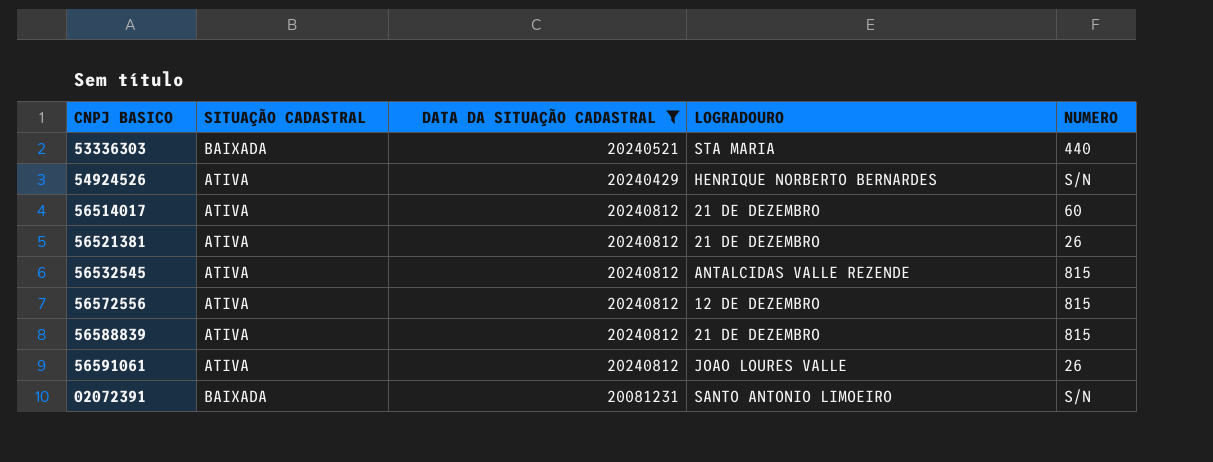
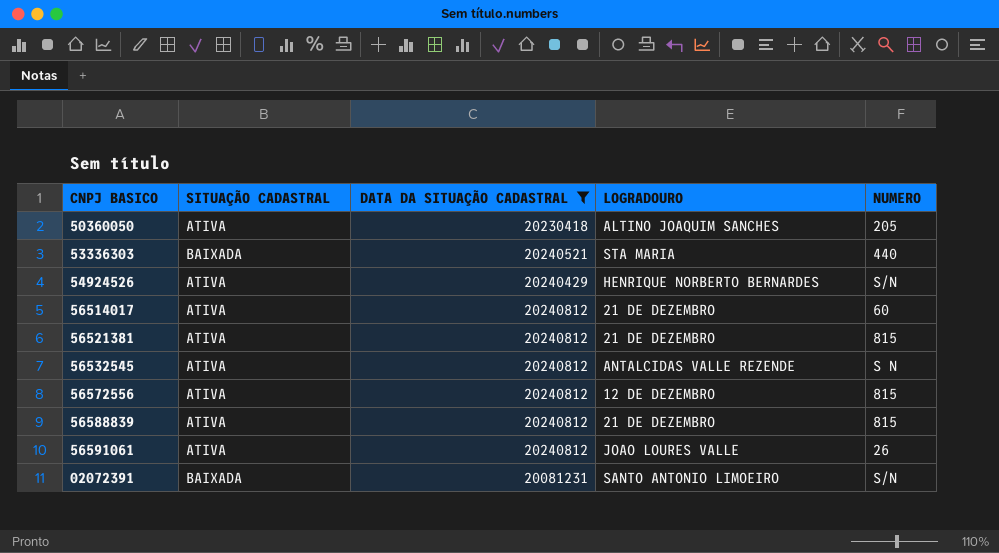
row 50360050: none -> ATIVA | 20230418 | ALTINO JOAQUIM SANCHES | 205
56521381 | NUMERO: 26 -> 815
56532545 | NUMERO: 815 -> S N

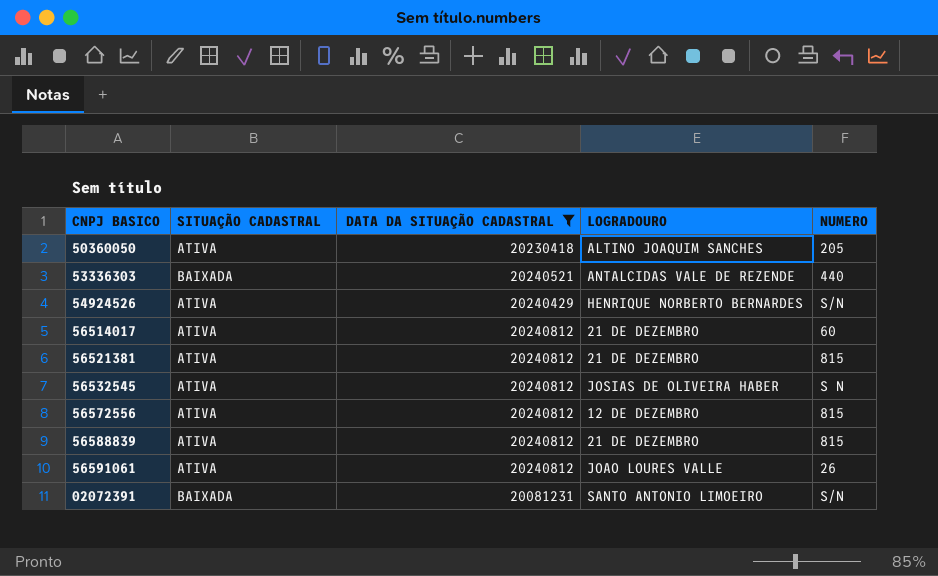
53336303 | LOGRADOURO: STA MARIA -> ANTALCIDAS VALE DE REZENDE
56532545 | LOGRADOURO: ANTALCIDAS VALLE REZENDE -> JOSIAS DE OLIVEIRA HABER

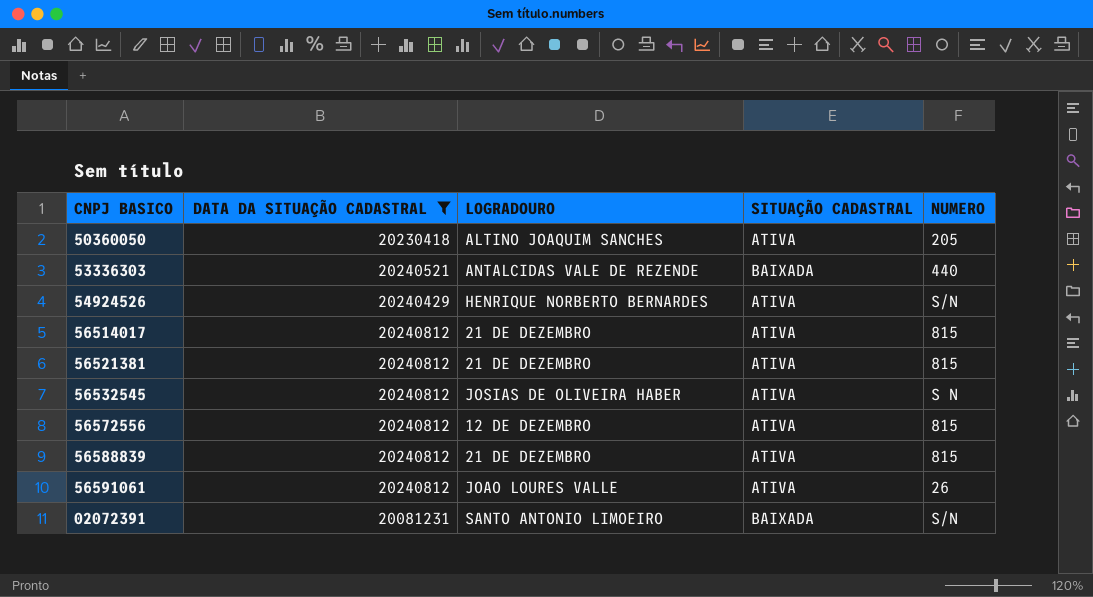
column SITUAÇÃO CADASTRAL | position: 2 -> 4
56514017 | NUMERO: 60 -> 815

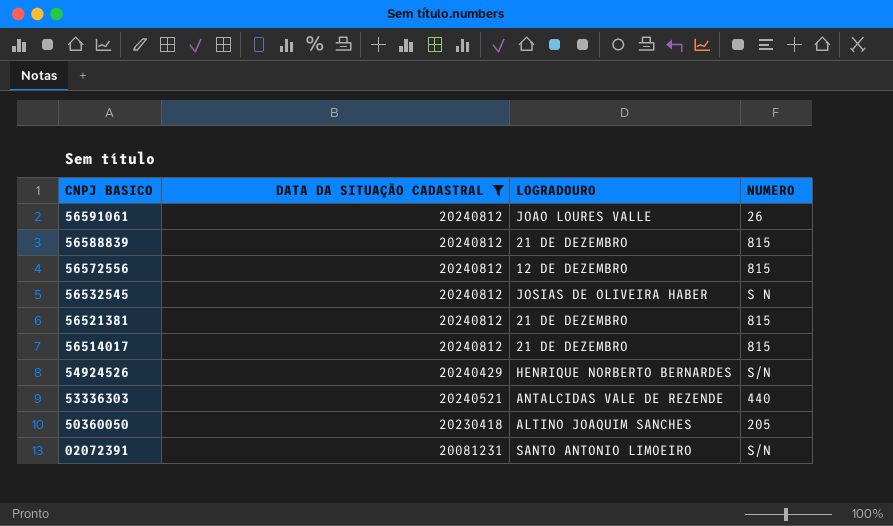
row order: none -> CNPJ BASICO descending
column SITUAÇÃO CADASTRAL | position: 4 -> none

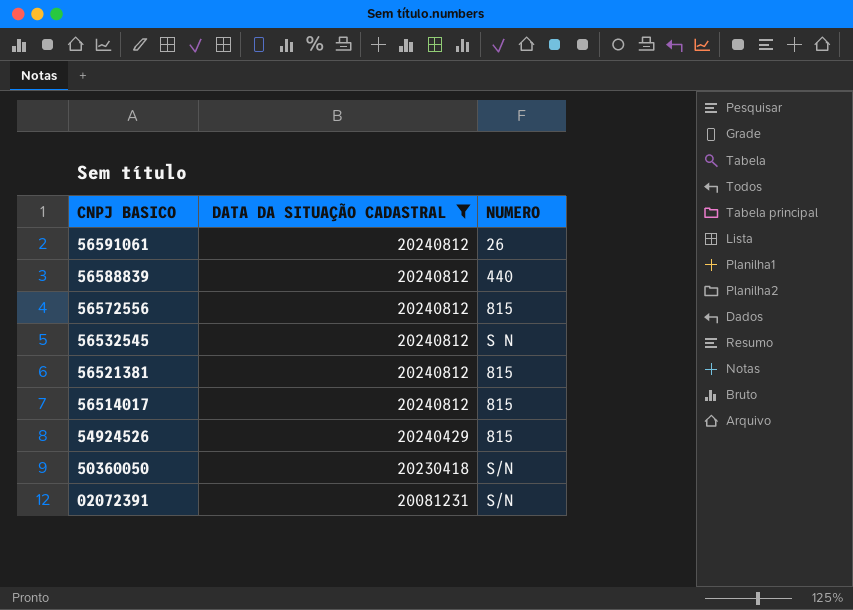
column LOGRADOURO | position: 3 -> none
row 53336303: 20240521 | ANTALCIDAS VALE DE REZENDE | 440 -> none
56588839 | NUMERO: 815 -> 440
54924526 | NUMERO: S/N -> 815
50360050 | NUMERO: 205 -> S/N

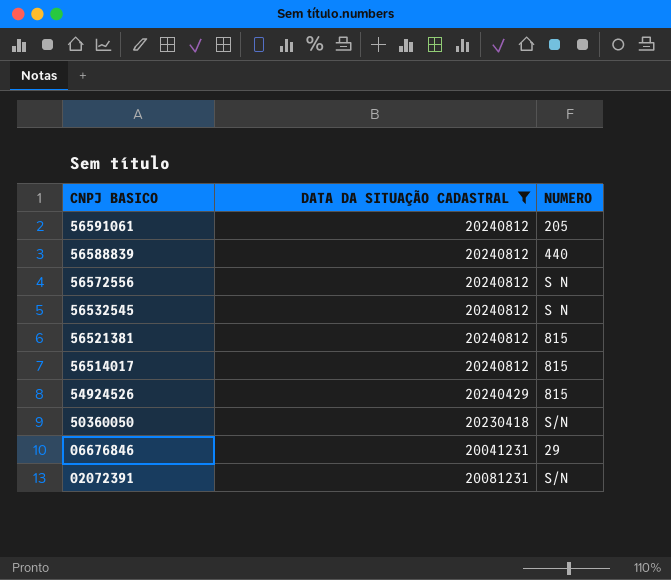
56591061 | NUMERO: 26 -> 205
56572556 | NUMERO: 815 -> S N
row 06676846: none -> 20041231 | 29

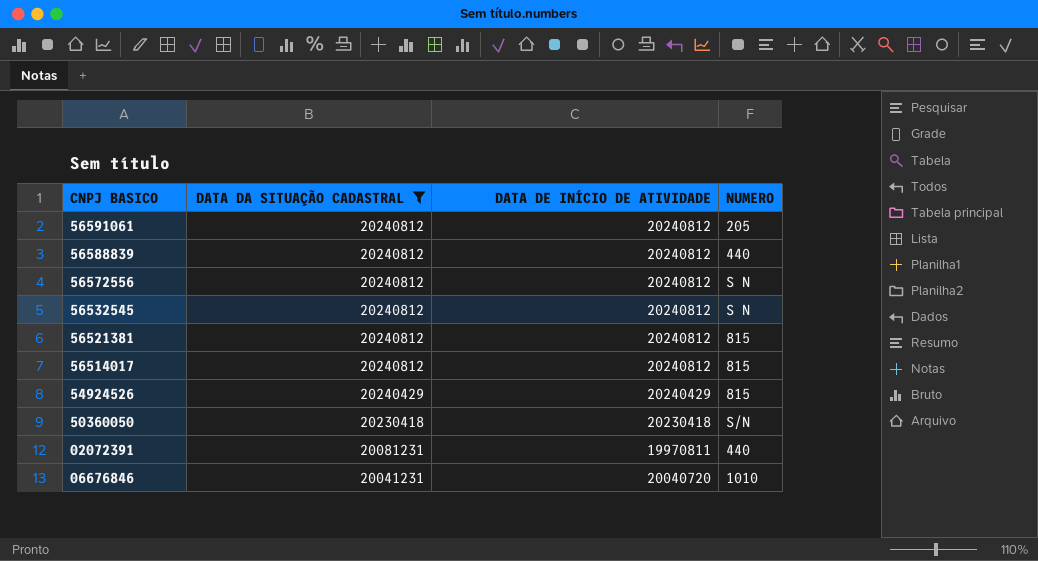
row order: CNPJ BASICO descending -> DATA DA SITUAÇÃO CADASTRAL descending
column DATA DE INÍCIO DE ATIVIDADE | position: none -> 3
02072391 | NUMERO: S/N -> 440
06676846 | NUMERO: 29 -> 1010

